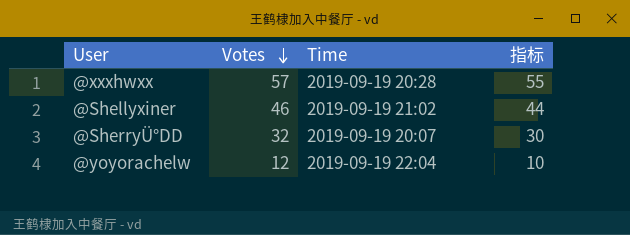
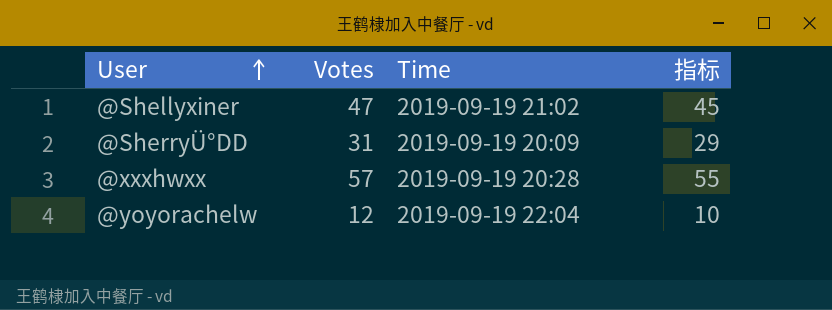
row order: Votes descending -> User ascending
@Shellyxiner | Votes: 46 -> 47
@Shellyxiner | 指标: 44 -> 45
@SherryÜ°DD | Votes: 32 -> 31
@SherryÜ°DD | Time: 2019-09-19 20:07 -> 2019-09-19 20:09
@SherryÜ°DD | 指标: 30 -> 29

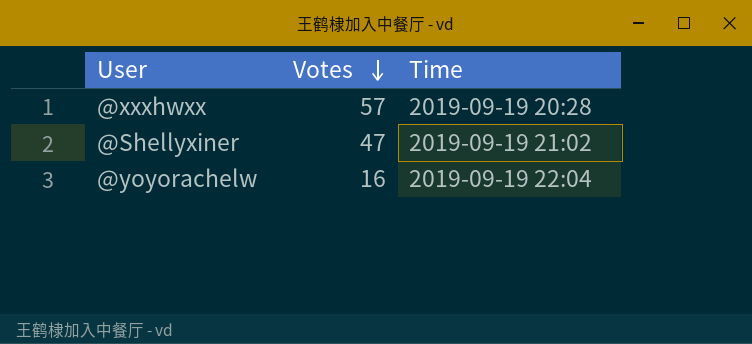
row order: User ascending -> Votes descending
column 指标 | formula: [Votes] - 2 -> none
row @SherryÜ°DD: 31 | 2019-09-19 20:09 | 29 -> none
@yoyorachelw | Votes: 12 -> 16

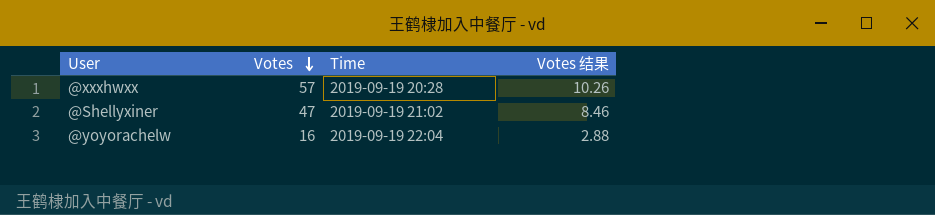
column Votes 结果 | formula: none -> [Votes] * 0.18

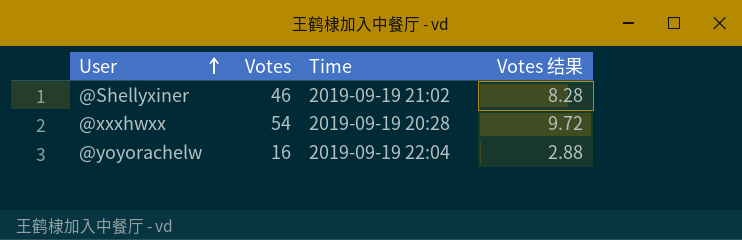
row order: Votes descending -> User ascending
@Shellyxiner | Votes: 47 -> 46
@Shellyxiner | Votes 结果: 8.46 -> 8.28
@xxxhwxx | Votes: 57 -> 54
@xxxhwxx | Votes 结果: 10.26 -> 9.72

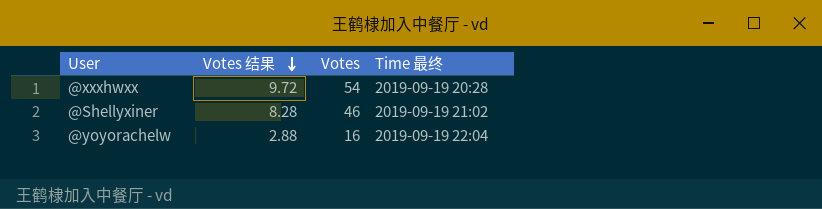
row order: User ascending -> Votes 结果 descending
column Votes 结果 | position: 4 -> 2
column name: Time -> Time 最终

